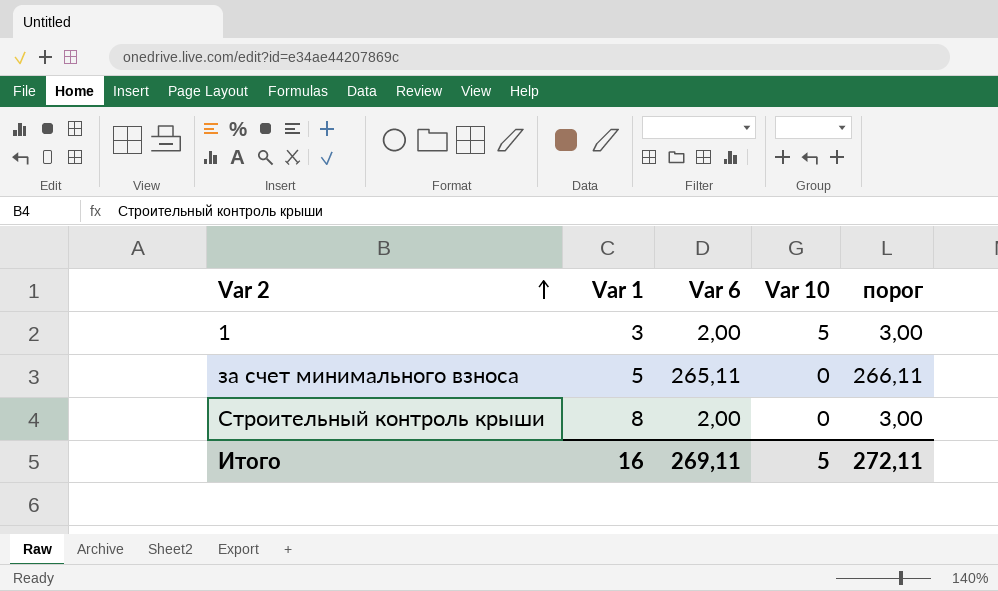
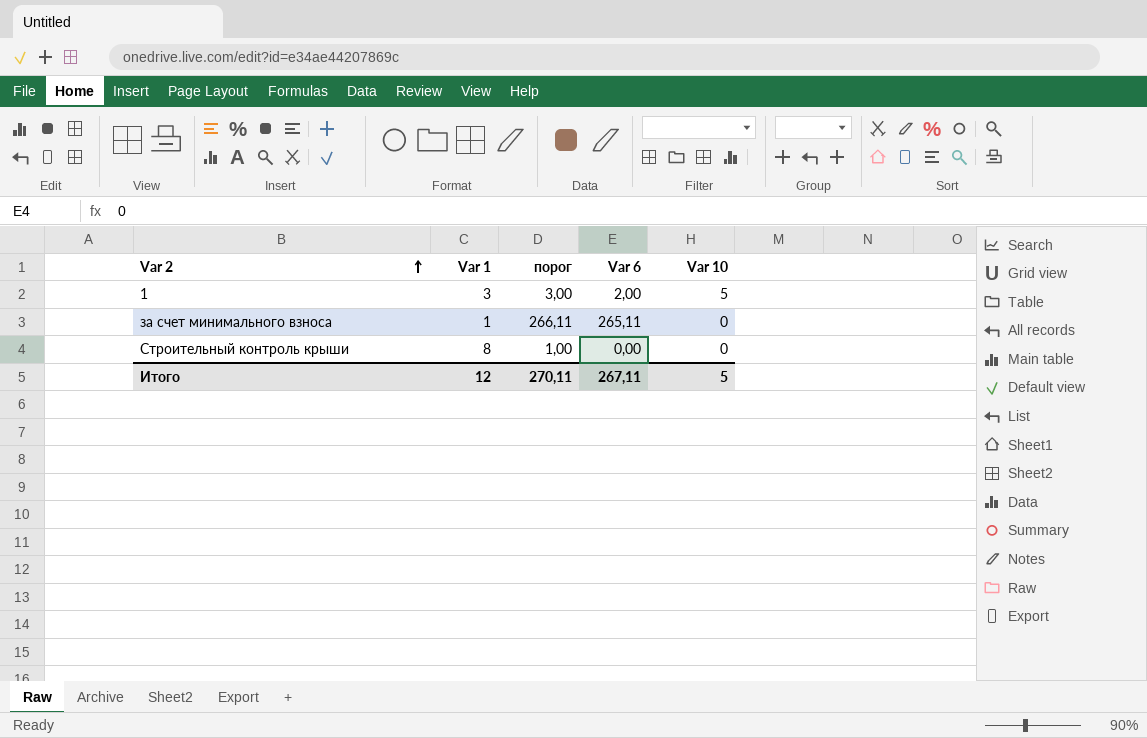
column порог | position: 5 -> 3
за счет минимального взноса | Var 1: 5 -> 1
Строительный контроль крыши | порог: 3,00 -> 1,00
Строительный контроль крыши | Var 6: 2,00 -> 0,00
Итого | Var 1: 16 -> 12
Итого | порог: 272,11 -> 270,11
Итого | Var 6: 269,11 -> 267,11

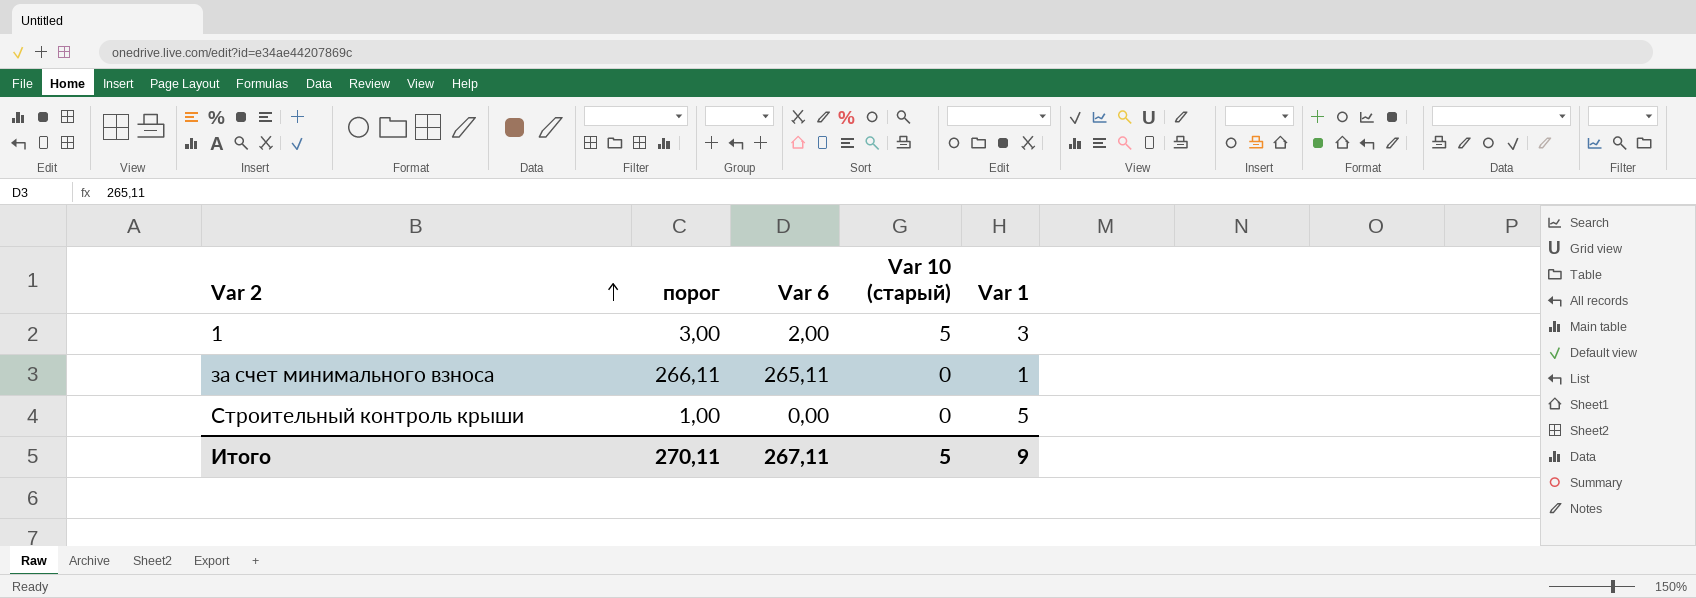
column name: Var 10 -> Var 10 (старый)
column Var 1 | position: 2 -> 5
Строительный контроль крыши | Var 1: 8 -> 5
Итого | Var 1: 12 -> 9

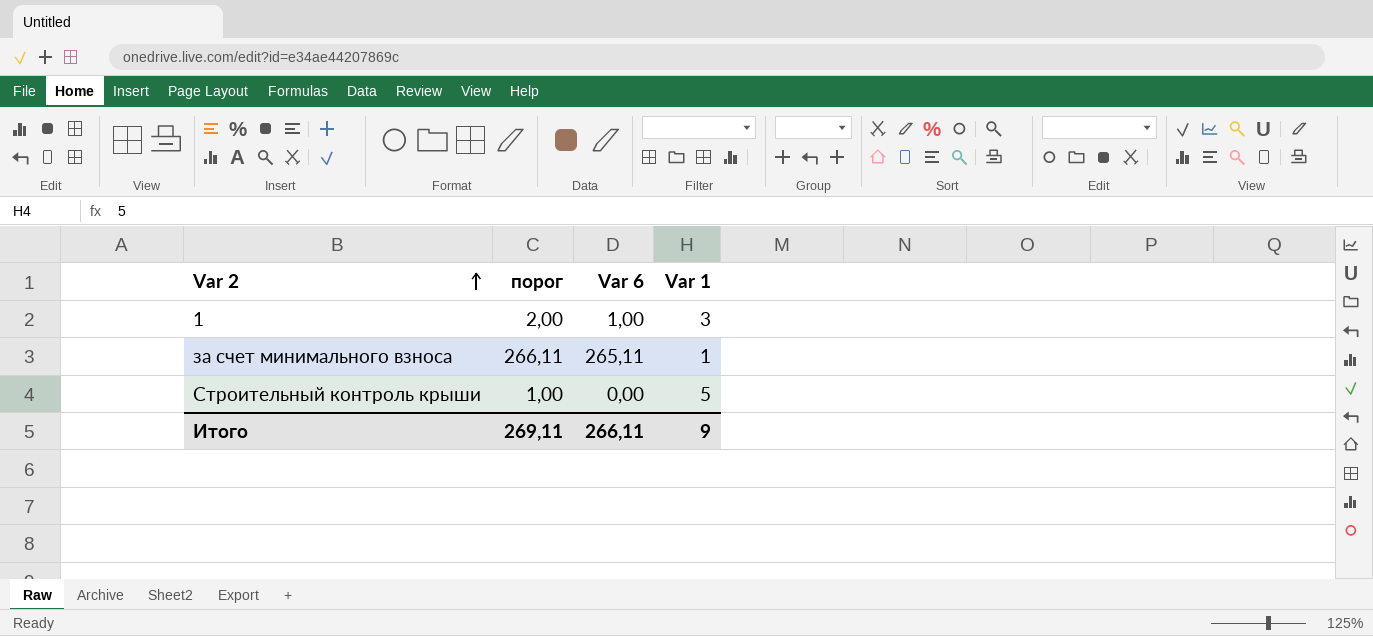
column Var 10 (старый) | position: 4 -> none
1 | порог: 3,00 -> 2,00
1 | Var 6: 2,00 -> 1,00
Итого | порог: 270,11 -> 269,11
Итого | Var 6: 267,11 -> 266,11

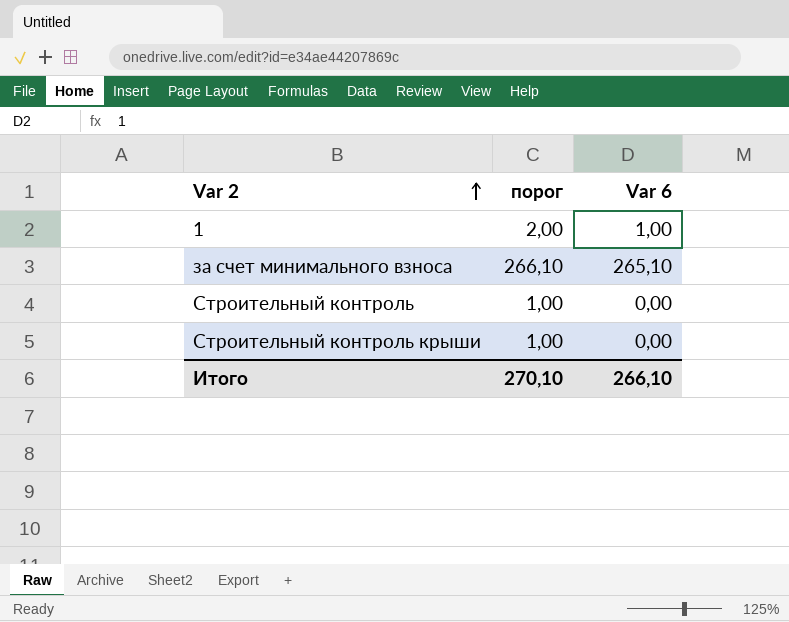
column Var 1 | position: 4 -> none
за счет минимального взноса | порог: 266,11 -> 266,10
за счет минимального взноса | Var 6: 265,11 -> 265,10
row Строительный контроль: none -> 1,00 | 0,00
Итого | порог: 269,11 -> 270,10
Итого | Var 6: 266,11 -> 266,10

